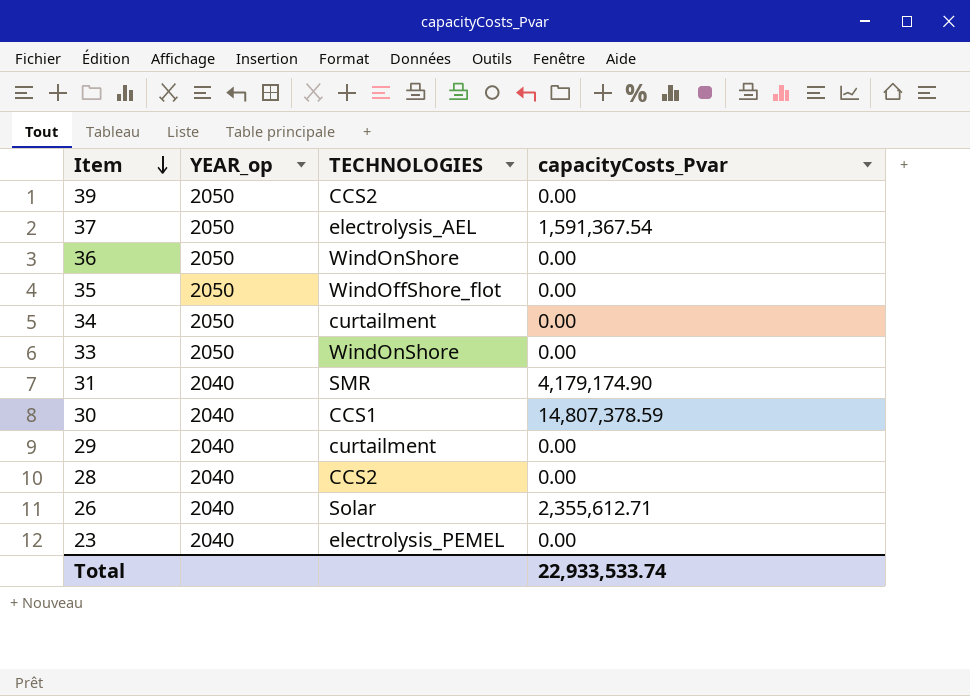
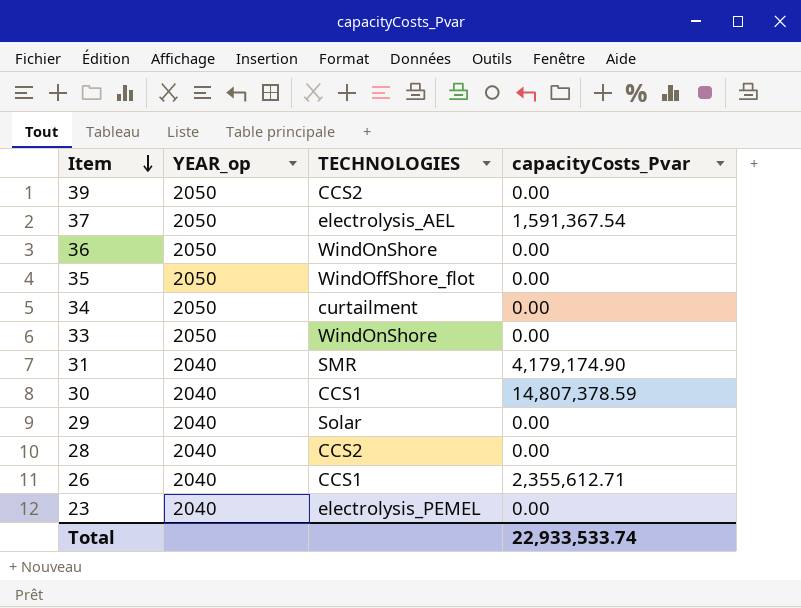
29 | TECHNOLOGIES: curtailment -> Solar
26 | TECHNOLOGIES: Solar -> CCS1

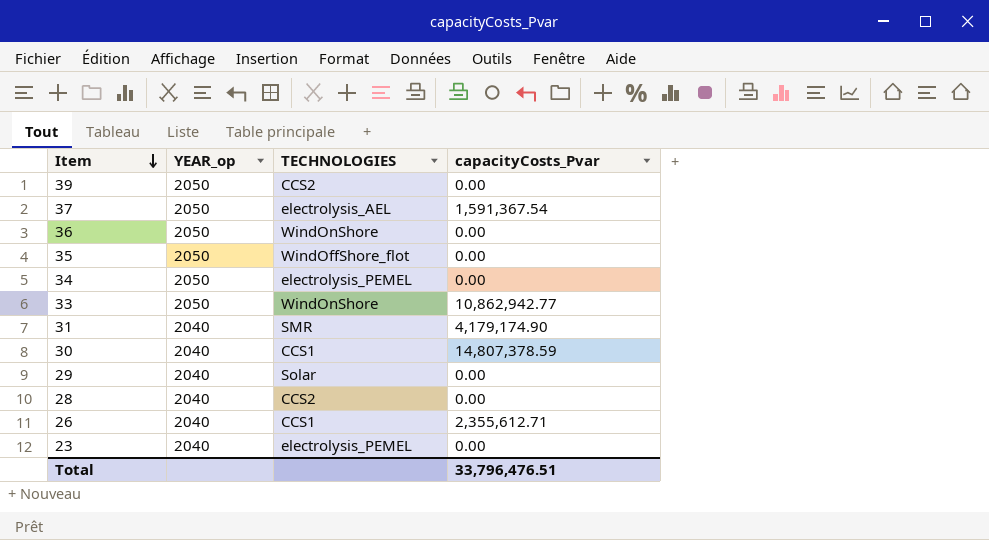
34 | TECHNOLOGIES: curtailment -> electrolysis_PEMEL
33 | capacityCosts_Pvar: 0.00 -> 10,862,942.77
Total | capacityCosts_Pvar: 22,933,533.74 -> 33,796,476.51

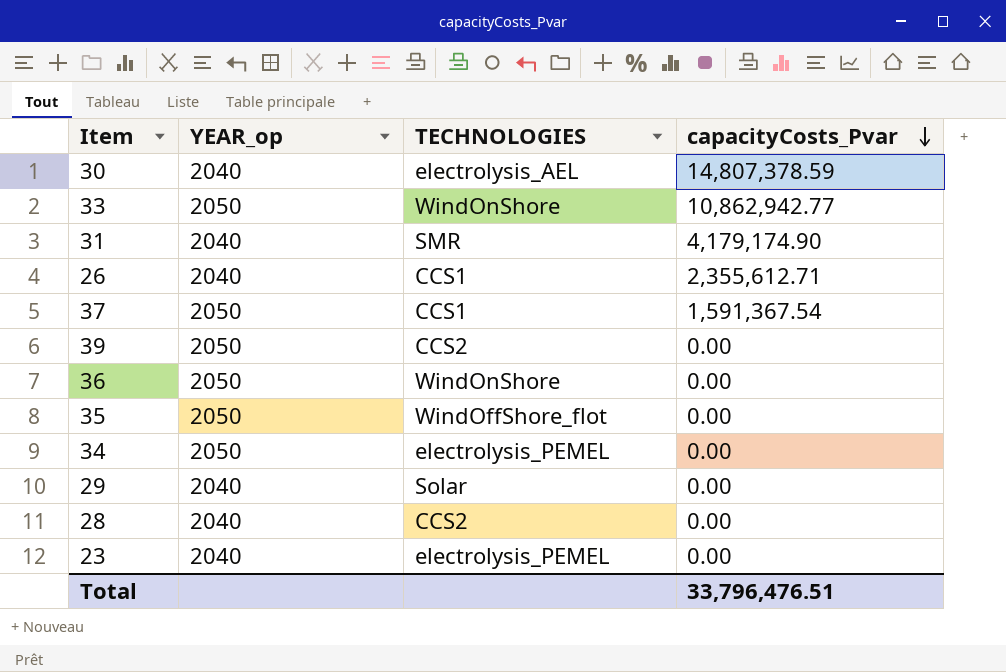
row order: Item descending -> capacityCosts_Pvar descending
30 | TECHNOLOGIES: CCS1 -> electrolysis_AEL
37 | TECHNOLOGIES: electrolysis_AEL -> CCS1

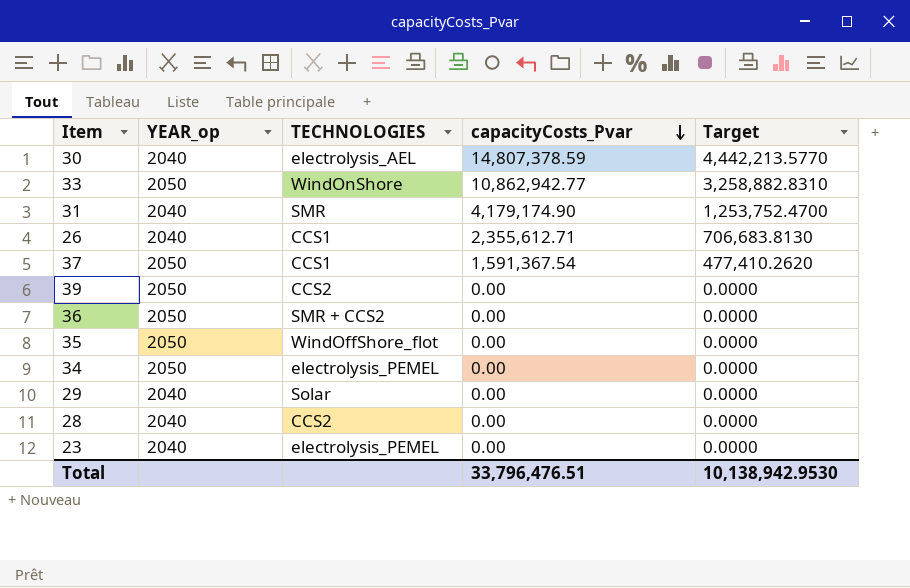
column Target | formula: none -> [capacityCosts_Pvar] * 0.3
36 | TECHNOLOGIES: WindOnShore -> SMR + CCS2

